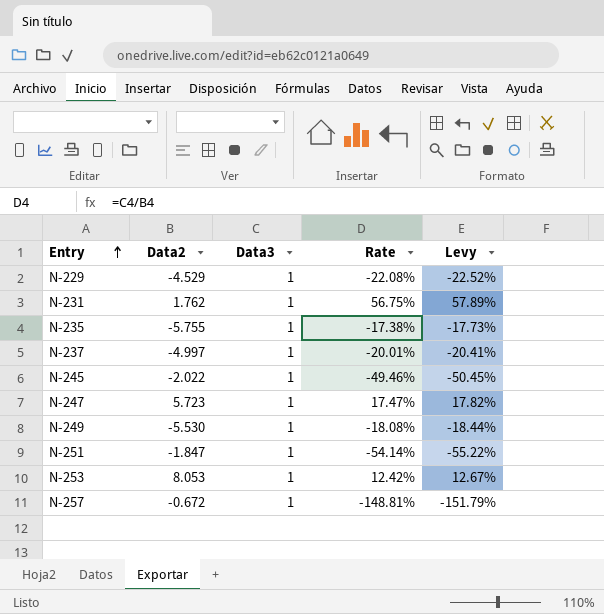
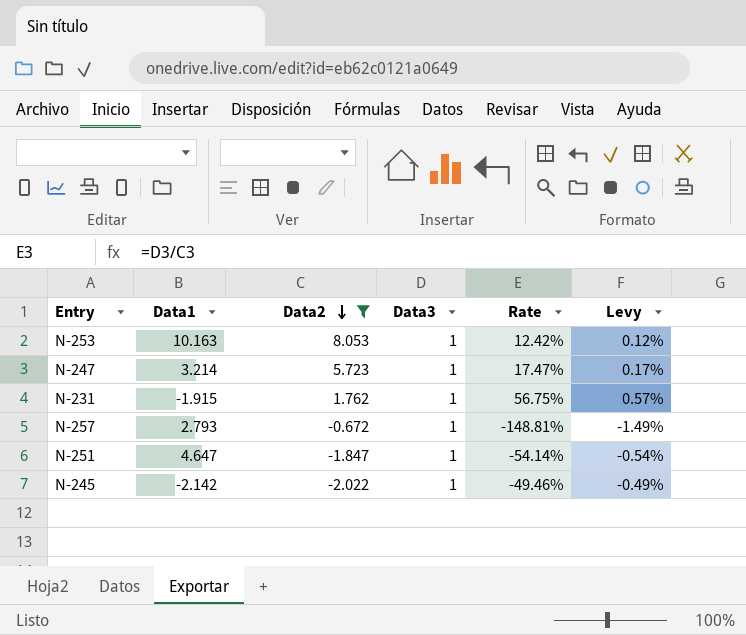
filter: none -> Data2 >= -2.022
row order: Entry ascending -> Data2 descending
column Data1 | position: none -> 2
column Levy | formula: [Rate] * 1.02 -> [Rate] * 0.01

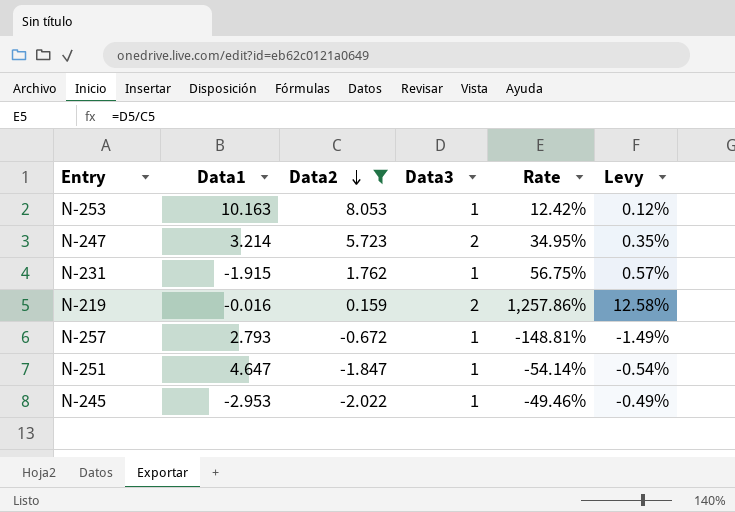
N-247 | Data3: 1 -> 2
N-247 | Rate: 17.47% -> 34.95%
N-247 | Levy: 0.17% -> 0.35%
row N-219: none -> -0.016 | 0.159 | 2 | 1,257.86% | 12.58%
N-245 | Data1: -2.142 -> -2.953

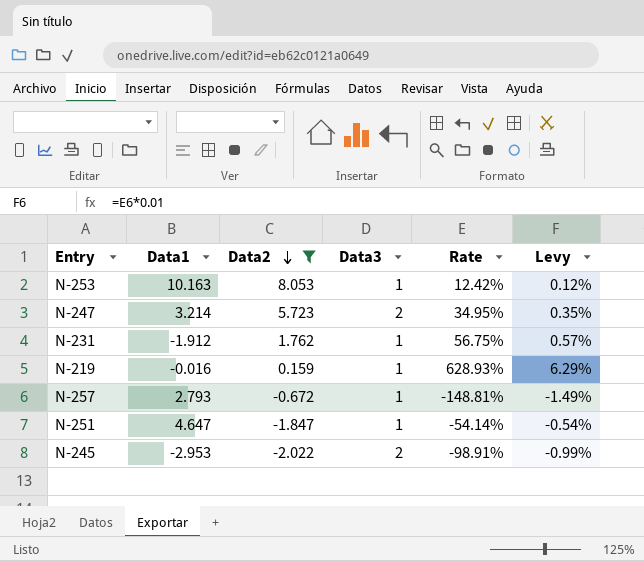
N-231 | Data1: -1.915 -> -1.912
N-219 | Data3: 2 -> 1
N-219 | Rate: 1,257.86% -> 628.93%
N-219 | Levy: 12.58% -> 6.29%
N-245 | Data3: 1 -> 2
N-245 | Rate: -49.46% -> -98.91%
N-245 | Levy: -0.49% -> -0.99%

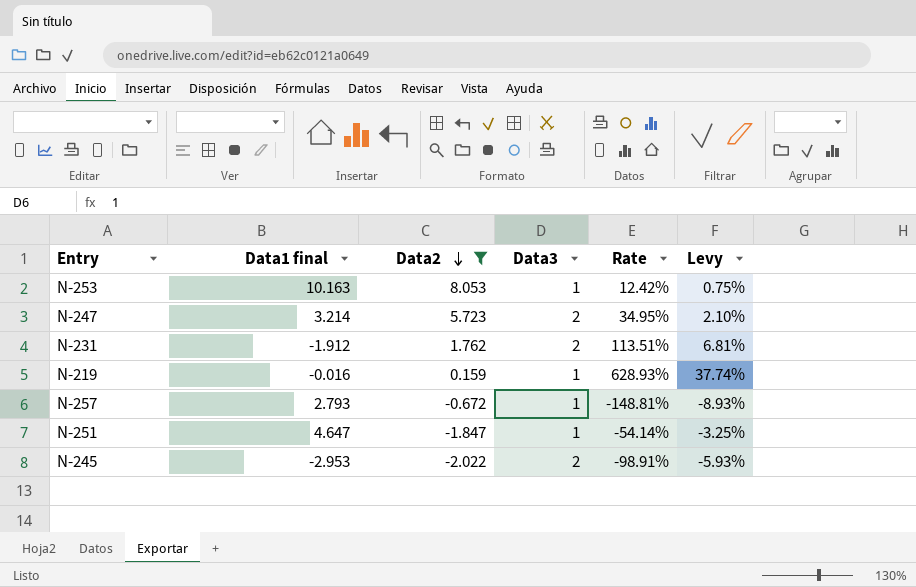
column name: Data1 -> Data1 final
column Levy | formula: [Rate] * 0.01 -> [Rate] * 0.06
N-231 | Data3: 1 -> 2
N-231 | Rate: 56.75% -> 113.51%

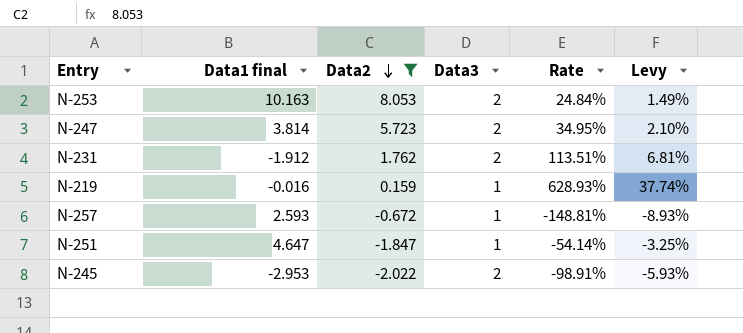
N-253 | Data3: 1 -> 2
N-253 | Rate: 12.42% -> 24.84%
N-253 | Levy: 0.75% -> 1.49%
N-247 | Data1 final: 3.214 -> 3.814
N-257 | Data1 final: 2.793 -> 2.593

